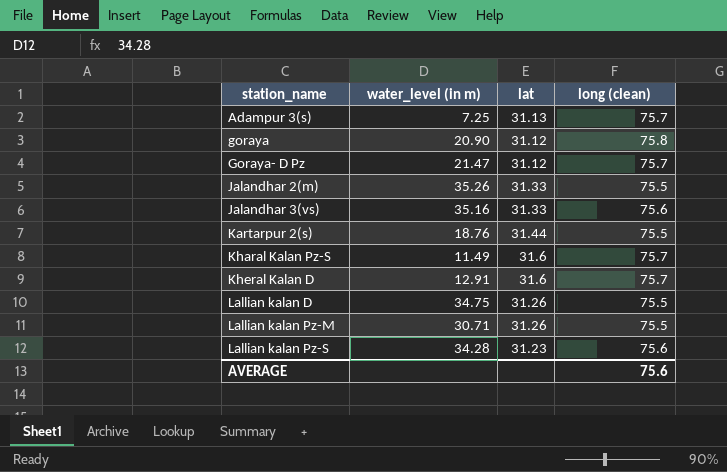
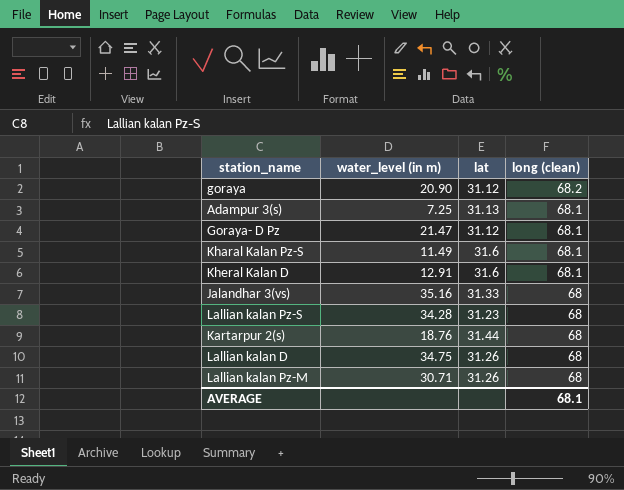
row order: station_name ascending -> long (clean) descending
row Jalandhar 2(m): 35.26 | 31.33 | 75.5 -> none
goraya | long (clean): 75.8 -> 68.2
Adampur 3(s) | long (clean): 75.7 -> 68.1
Goraya- D Pz | long (clean): 75.7 -> 68.1
Kharal Kalan Pz-S | long (clean): 75.7 -> 68.1
Kheral Kalan D | long (clean): 75.7 -> 68.1
Jalandhar 3(vs) | long (clean): 75.6 -> 68
Lallian kalan Pz-S | long (clean): 75.6 -> 68
Kartarpur 2(s) | long (clean): 75.5 -> 68
Lallian kalan D | long (clean): 75.5 -> 68
Lallian kalan Pz-M | long (clean): 75.5 -> 68
AVERAGE | long (clean): 75.6 -> 68.1

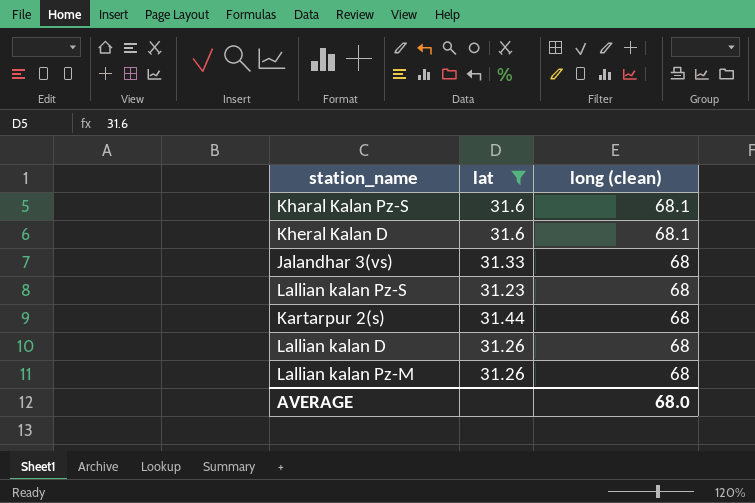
filter: none -> lat >= 31.23
column water_level (in m) | position: 2 -> none
AVERAGE | long (clean): 68.1 -> 68.0

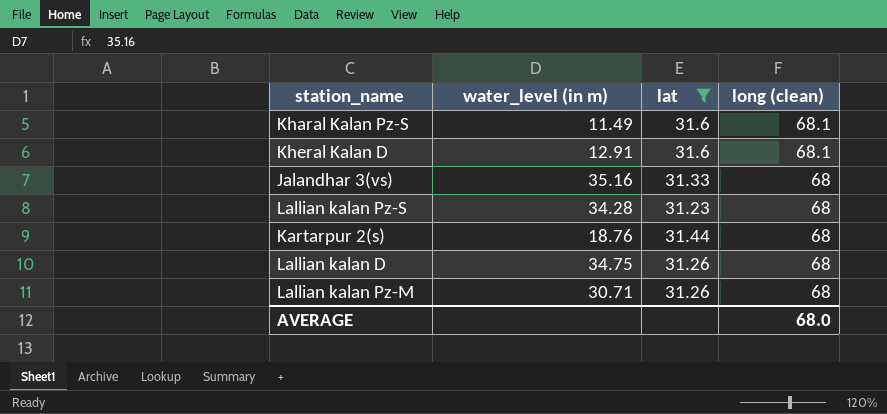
column water_level (in m) | position: none -> 2

